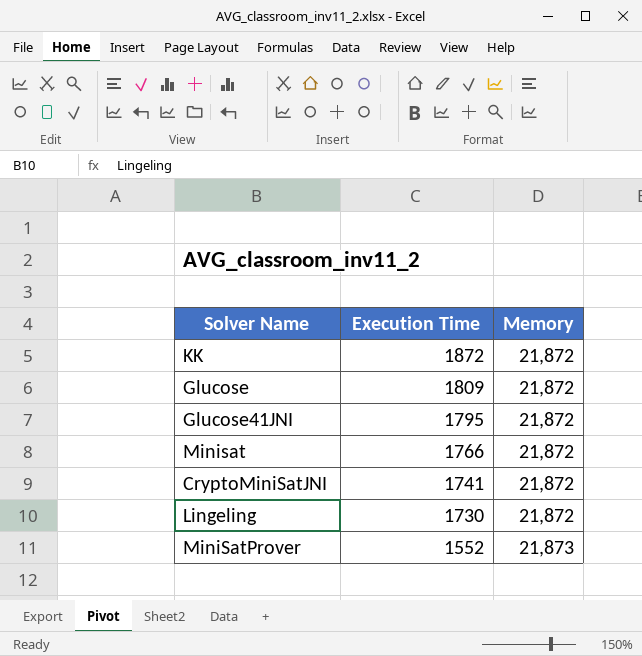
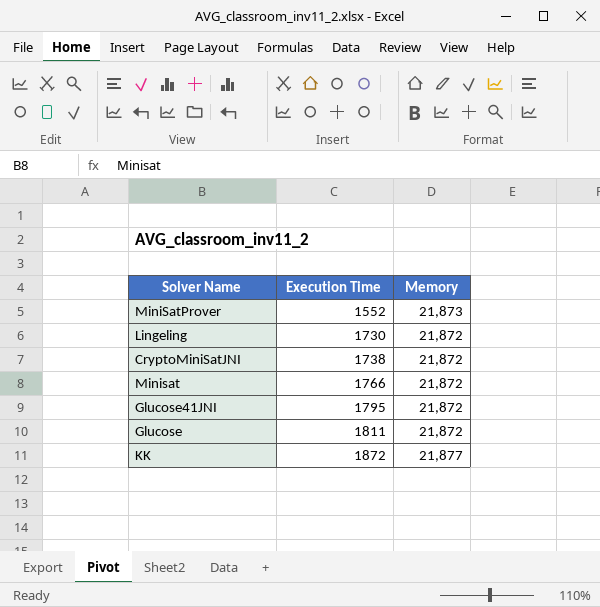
row order: Execution Time descending -> Execution Time ascending
CryptoMiniSatJNI | Execution Time: 1741 -> 1738
Glucose | Execution Time: 1809 -> 1811
KK | Memory: 21,872 -> 21,877

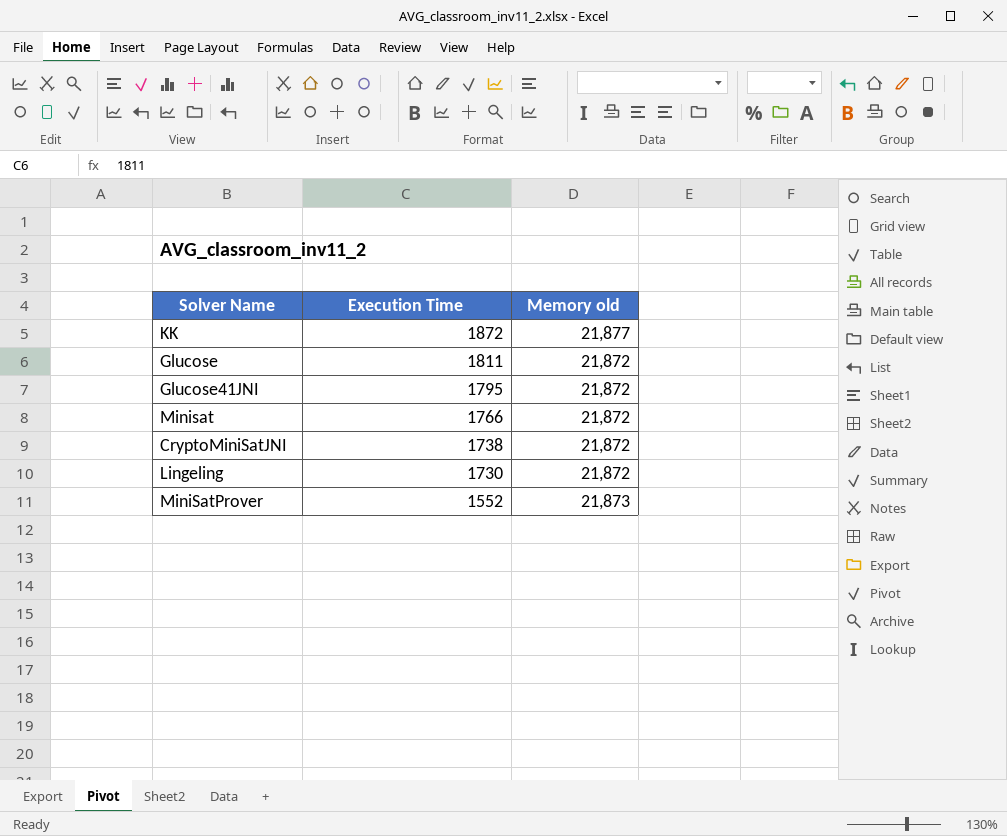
row order: Execution Time ascending -> Execution Time descending
column name: Memory -> Memory old

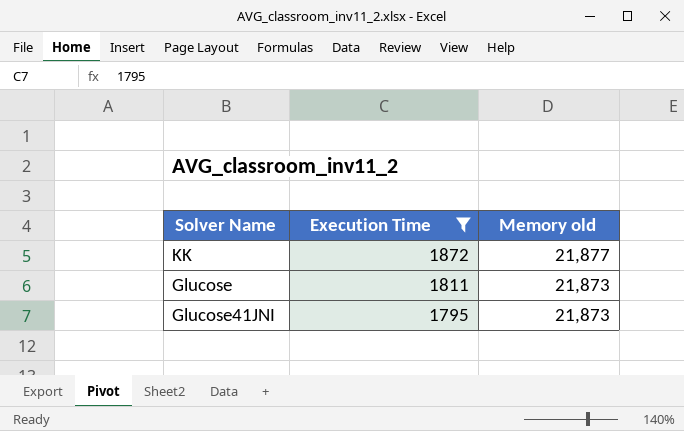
filter: none -> Execution Time >= 1795
Glucose | Memory old: 21,872 -> 21,873
Glucose41JNI | Memory old: 21,872 -> 21,873

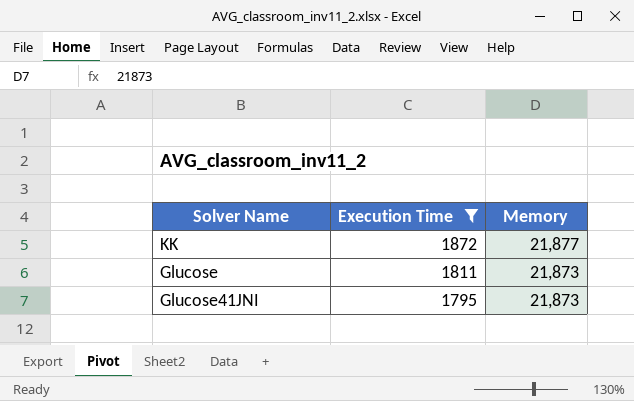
column name: Memory old -> Memory

